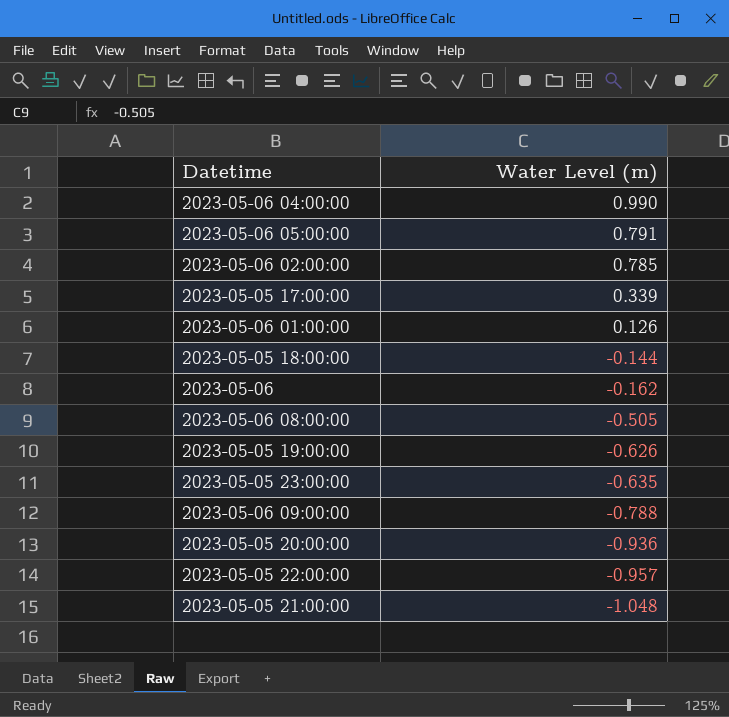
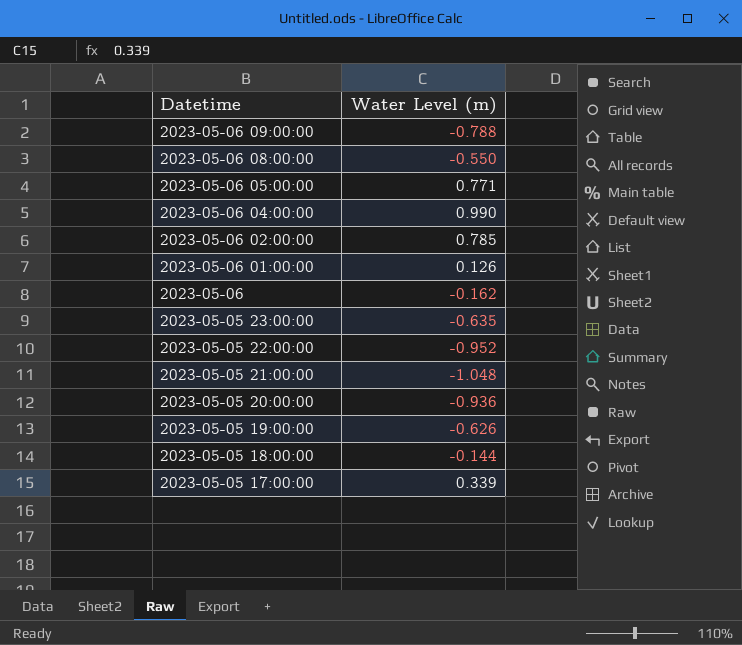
row order: Water Level (m) descending -> Datetime descending
2023-05-06 08:00:00 | Water Level (m): -0.505 -> -0.550
2023-05-06 05:00:00 | Water Level (m): 0.791 -> 0.771
2023-05-05 22:00:00 | Water Level (m): -0.957 -> -0.952

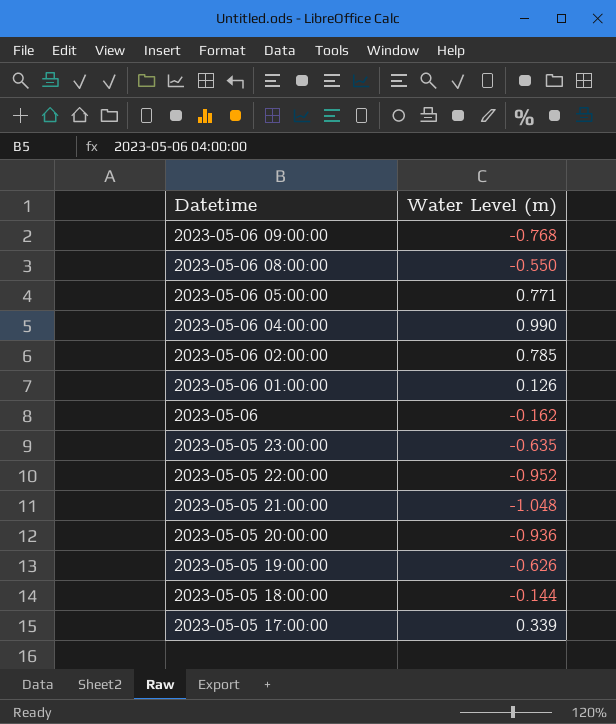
2023-05-06 09:00:00 | Water Level (m): -0.788 -> -0.768

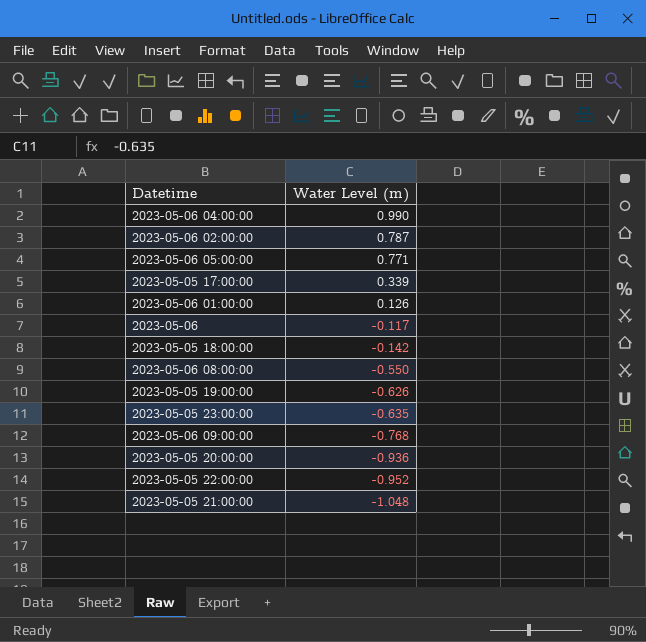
row order: Datetime descending -> Water Level (m) descending
2023-05-06 02:00:00 | Water Level (m): 0.785 -> 0.787
2023-05-06 | Water Level (m): -0.162 -> -0.117
2023-05-05 18:00:00 | Water Level (m): -0.144 -> -0.142

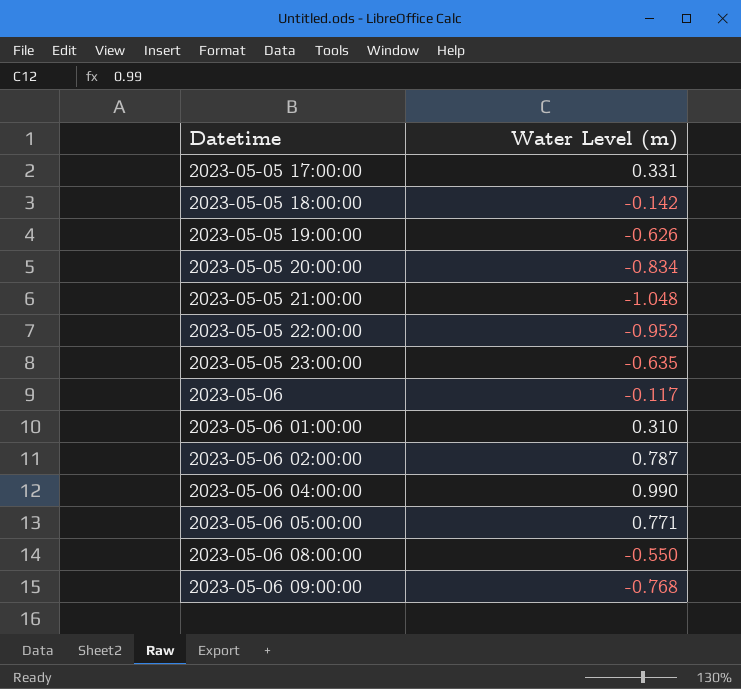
row order: Water Level (m) descending -> Datetime ascending
2023-05-05 17:00:00 | Water Level (m): 0.339 -> 0.331
2023-05-05 20:00:00 | Water Level (m): -0.936 -> -0.834
2023-05-06 01:00:00 | Water Level (m): 0.126 -> 0.310

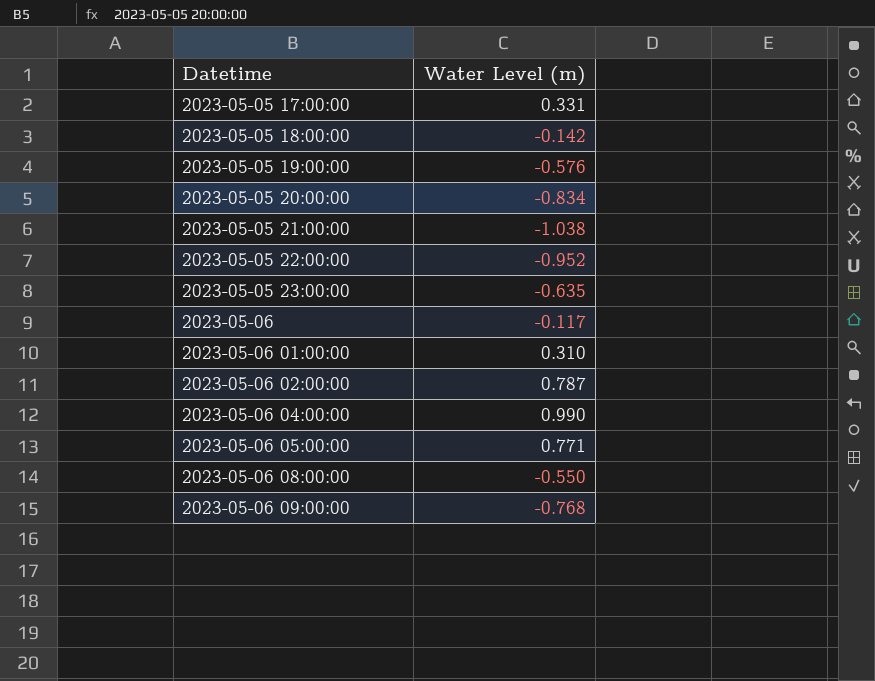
2023-05-05 19:00:00 | Water Level (m): -0.626 -> -0.576
2023-05-05 21:00:00 | Water Level (m): -1.048 -> -1.038

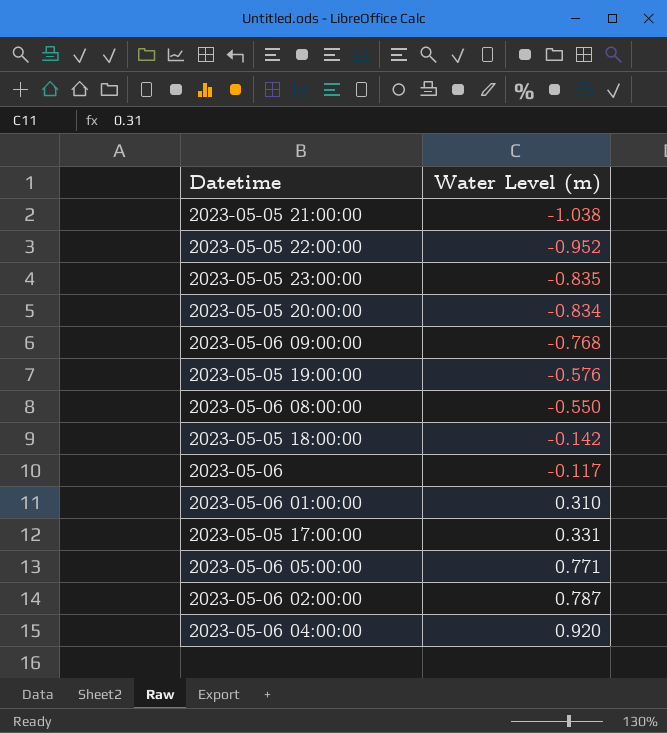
row order: Datetime ascending -> Water Level (m) ascending
2023-05-05 23:00:00 | Water Level (m): -0.635 -> -0.835
2023-05-06 04:00:00 | Water Level (m): 0.990 -> 0.920

